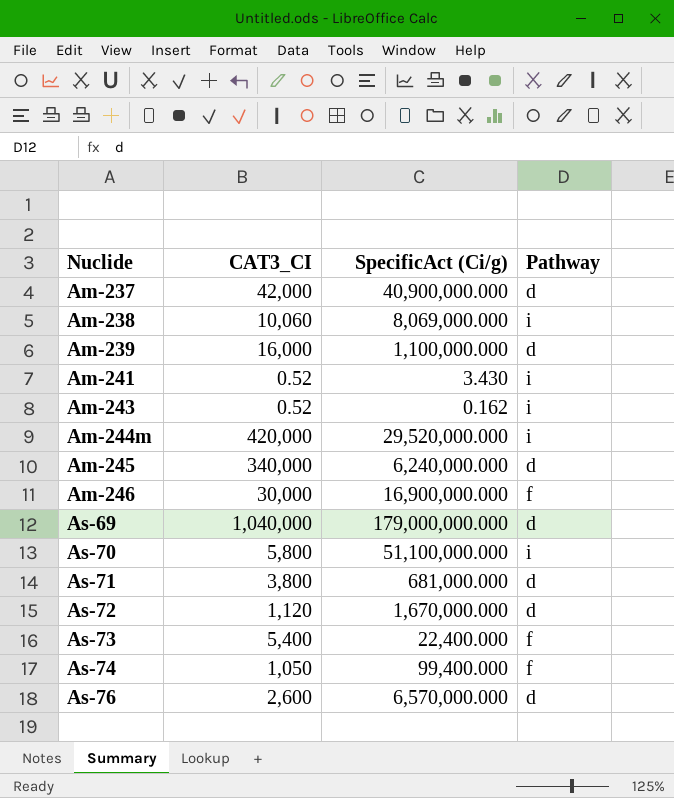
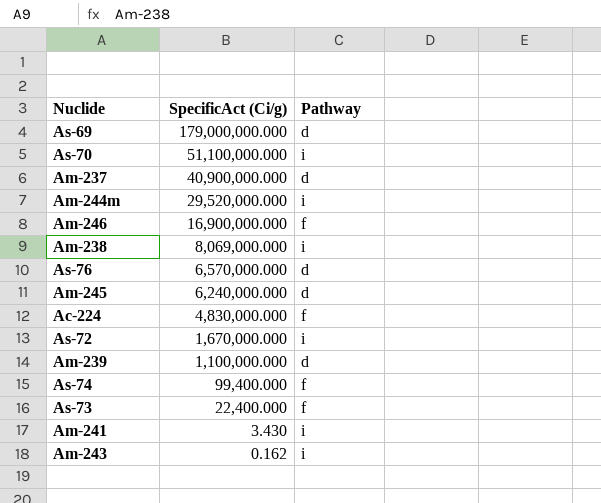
row order: Nuclide ascending -> SpecificAct (Ci/g) descending
column CAT3_CI | position: 2 -> none
row As-71: 3,800 | 681,000.000 | d -> none
row Ac-224: none -> 4,830,000.000 | f
As-72 | Pathway: d -> i

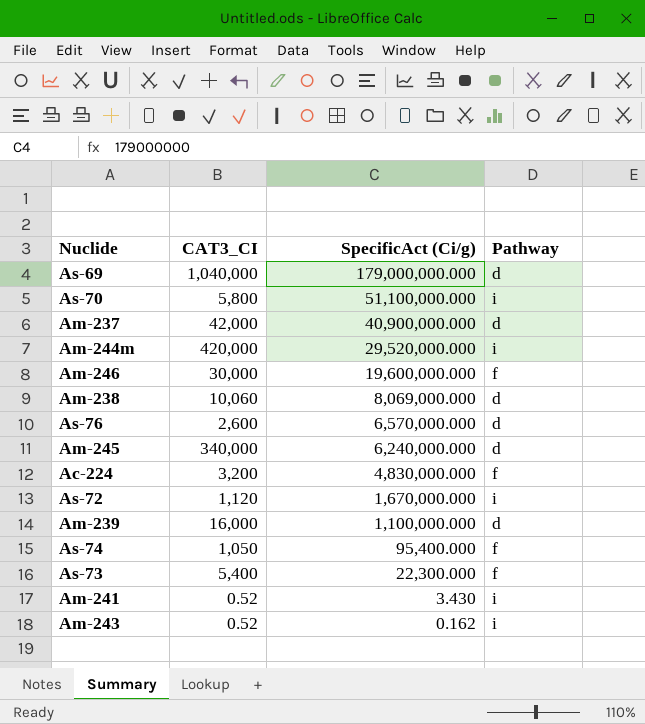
column CAT3_CI | position: none -> 2
Am-246 | SpecificAct (Ci/g): 16,900,000.000 -> 19,600,000.000
Am-238 | Pathway: i -> d
As-74 | SpecificAct (Ci/g): 99,400.000 -> 95,400.000
As-73 | SpecificAct (Ci/g): 22,400.000 -> 22,300.000

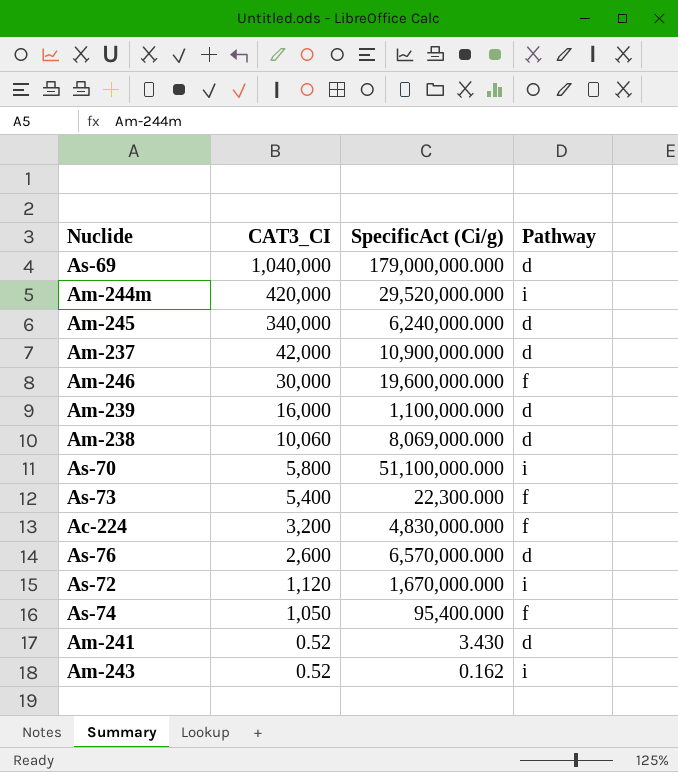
row order: SpecificAct (Ci/g) descending -> CAT3_CI descending
Am-237 | SpecificAct (Ci/g): 40,900,000.000 -> 10,900,000.000
Am-241 | Pathway: i -> d

